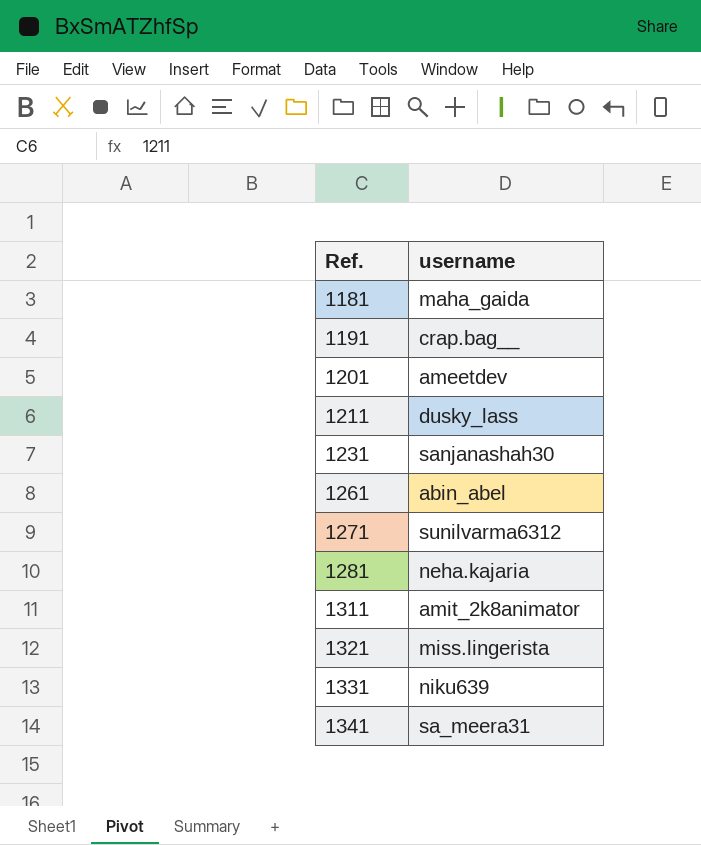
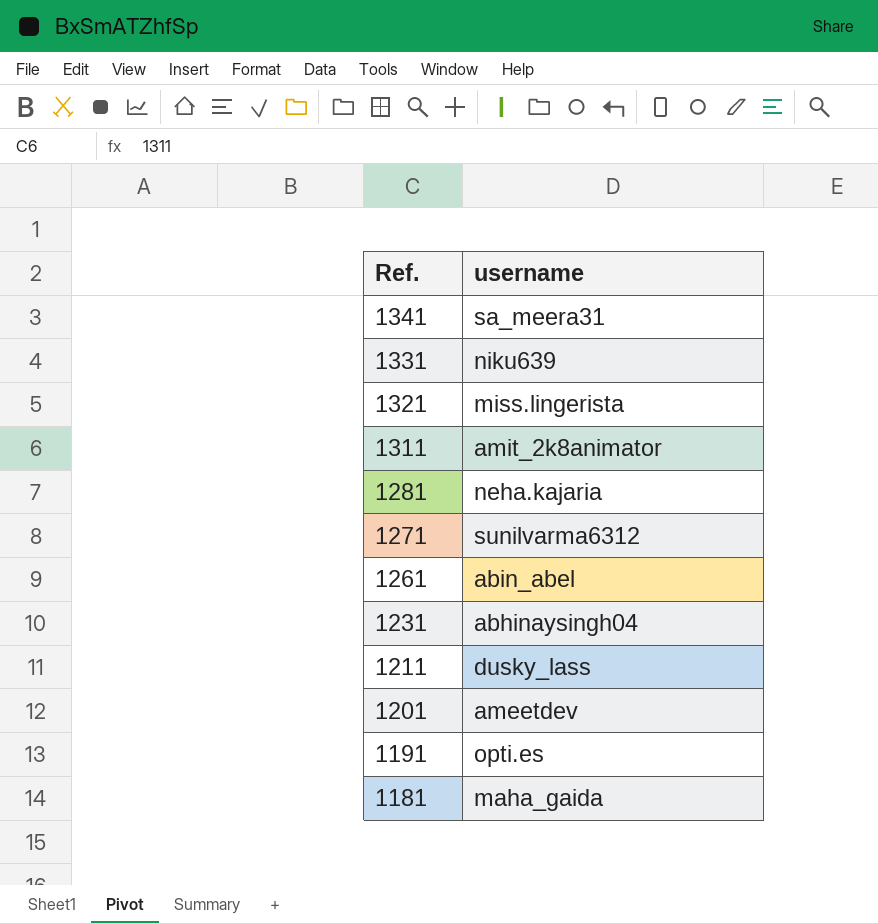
row order: Ref. ascending -> Ref. descending
1231 | username: sanjanashah30 -> abhinaysingh04
1191 | username: crap.bag__ -> opti.es

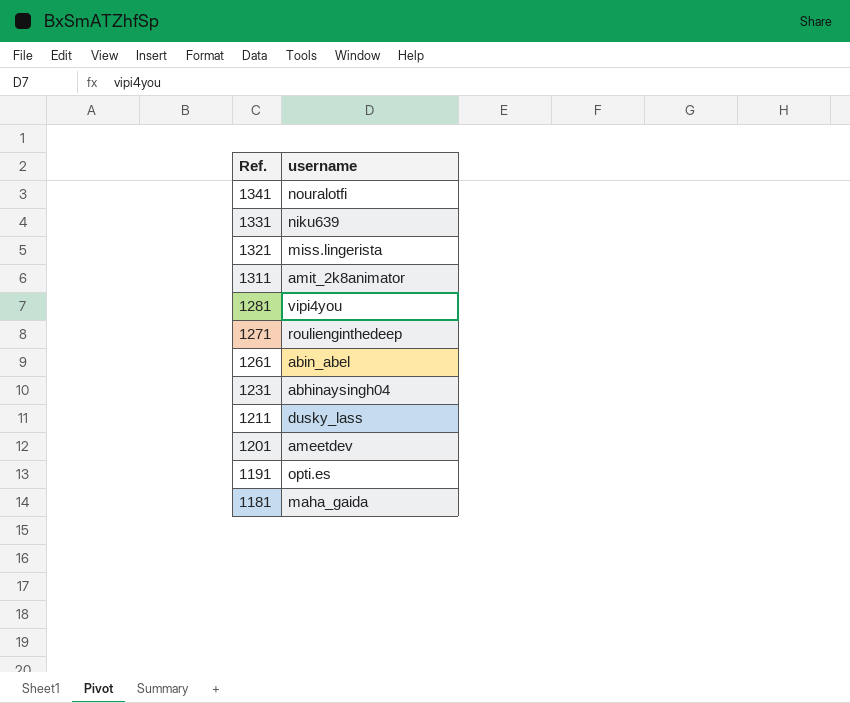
1341 | username: sa_meera31 -> nouralotfi
1281 | username: neha.kajaria -> vipi4you
1271 | username: sunilvarma6312 -> roulienginthedeep

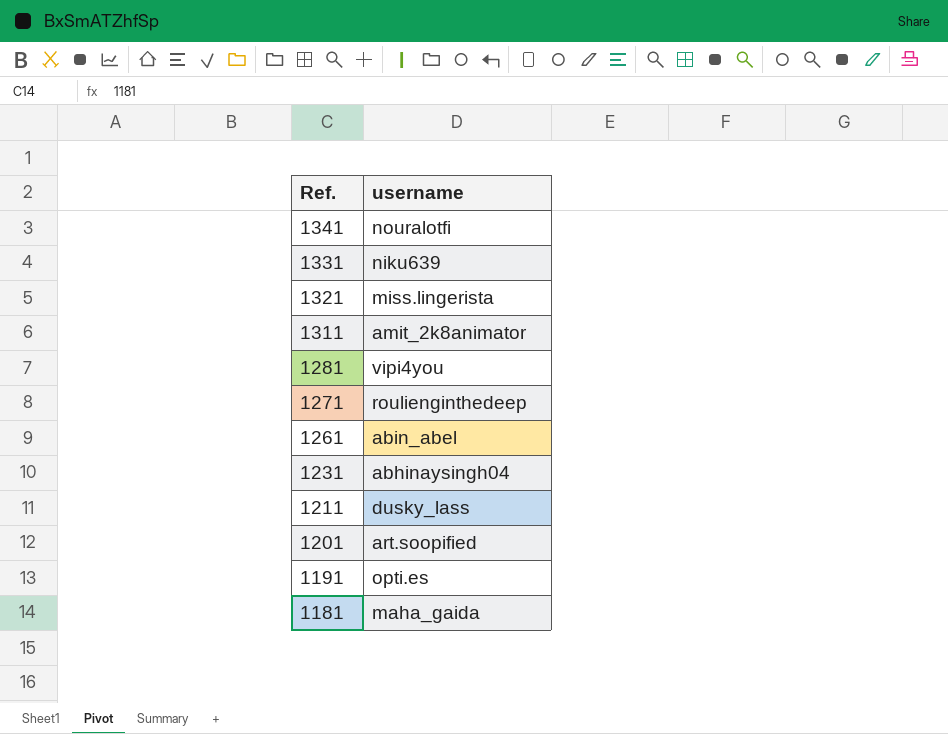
1201 | username: ameetdev -> art.soopified

